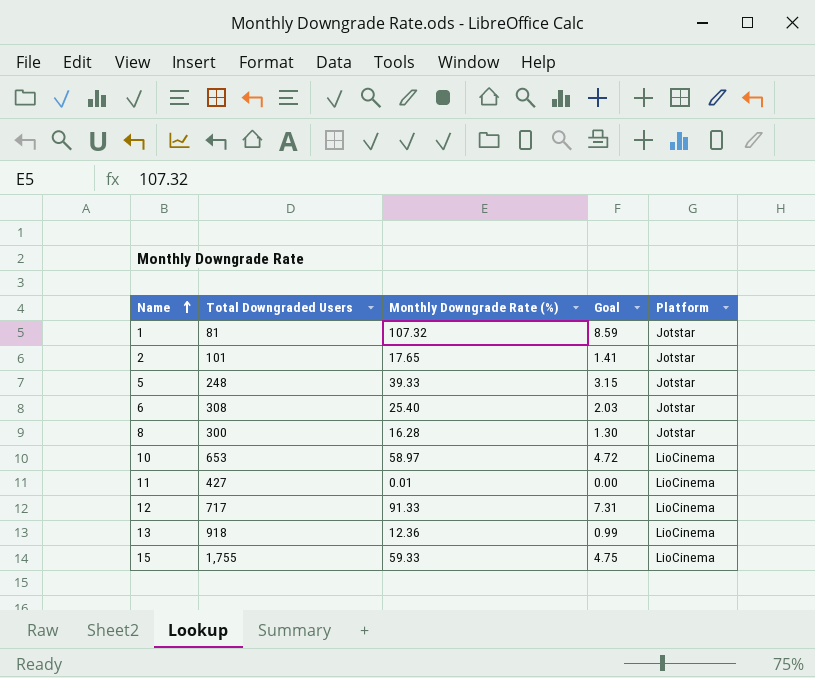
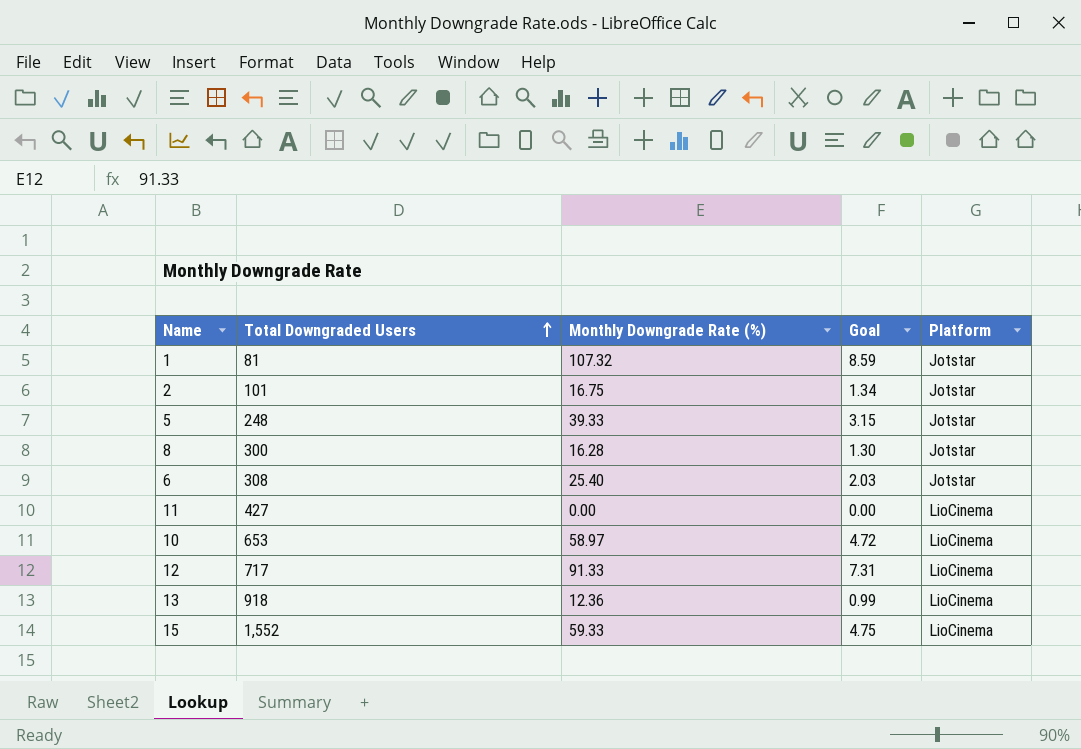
row order: Name ascending -> Total Downgraded Users ascending
2 | Monthly Downgrade Rate (%): 17.65 -> 16.75
2 | Goal: 1.41 -> 1.34
11 | Monthly Downgrade Rate (%): 0.01 -> 0.00
15 | Total Downgraded Users: 1,755 -> 1,552

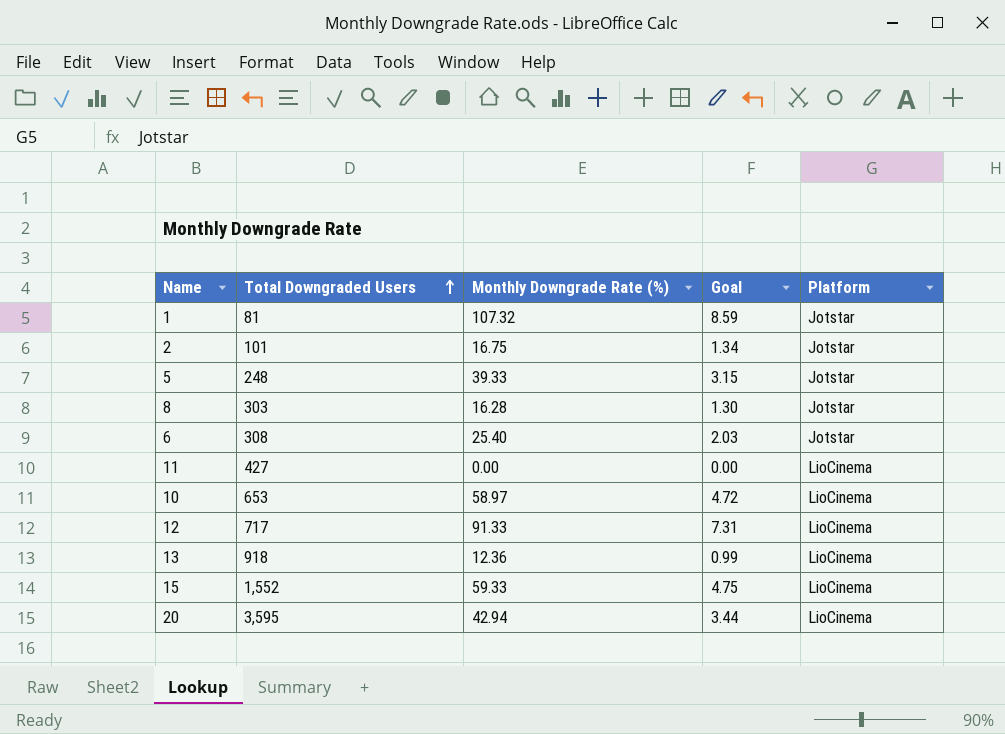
8 | Total Downgraded Users: 300 -> 303
row 20: none -> 3,595 | 42.94 | 3.44 | LioCinema

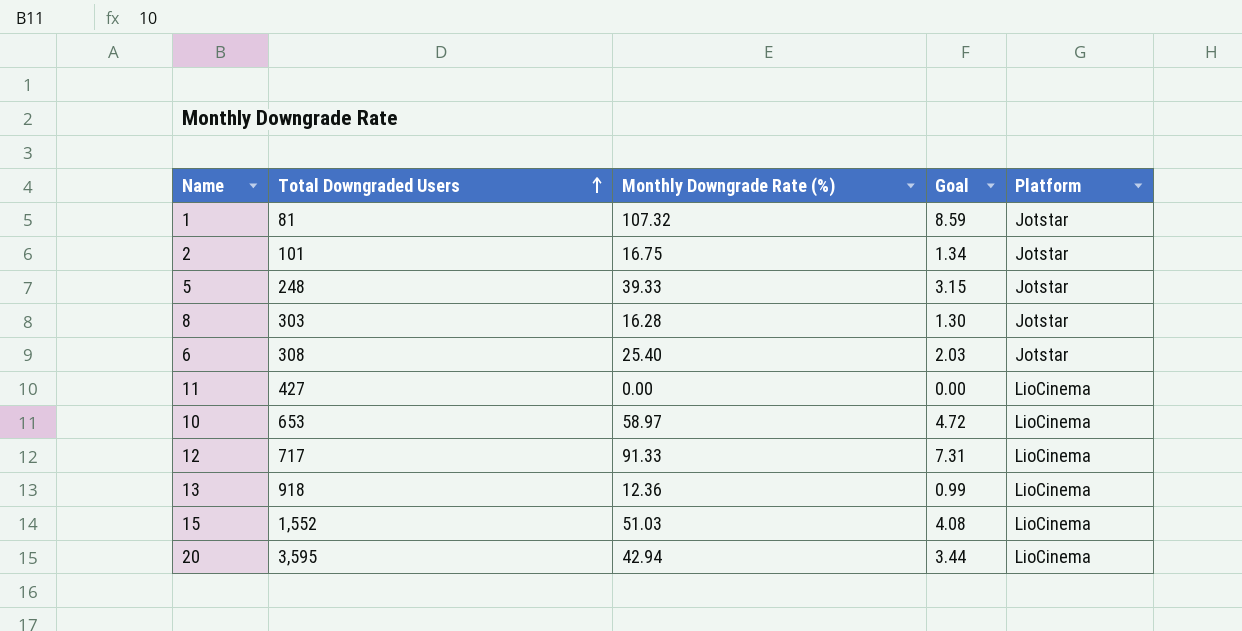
15 | Monthly Downgrade Rate (%): 59.33 -> 51.03
15 | Goal: 4.75 -> 4.08

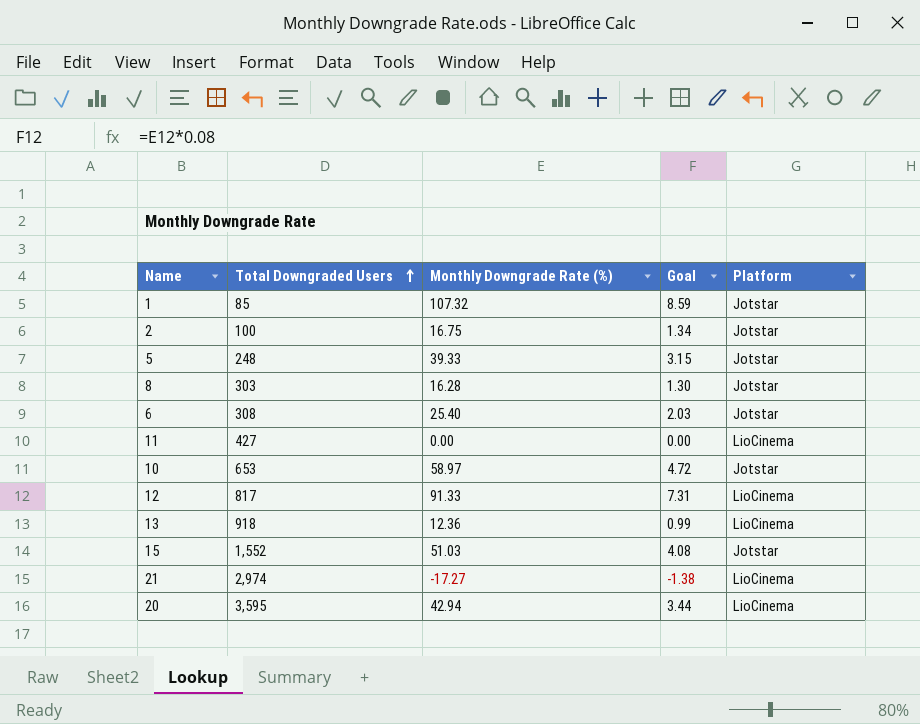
1 | Total Downgraded Users: 81 -> 85
2 | Total Downgraded Users: 101 -> 100
10 | Platform: LioCinema -> Jotstar
12 | Total Downgraded Users: 717 -> 817
15 | Platform: LioCinema -> Jotstar
row 21: none -> 2,974 | -17.27 | -1.38 | LioCinema

